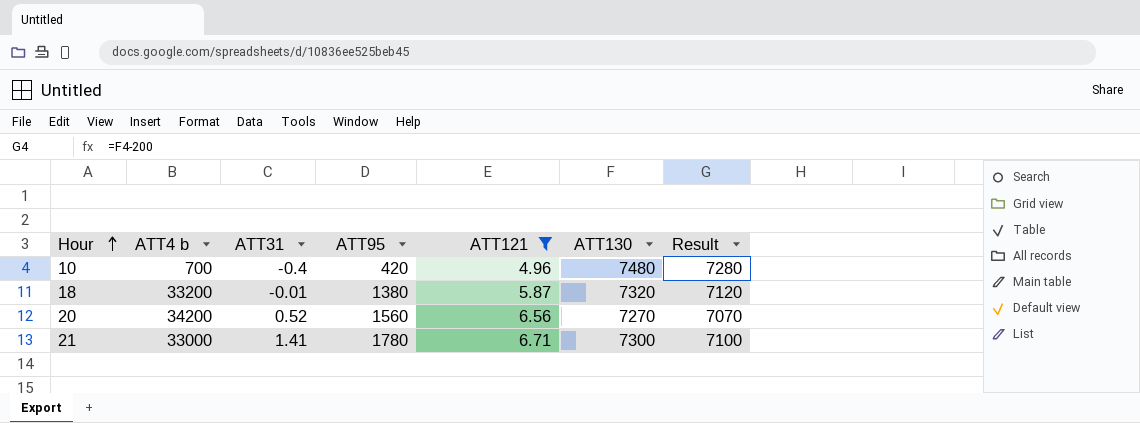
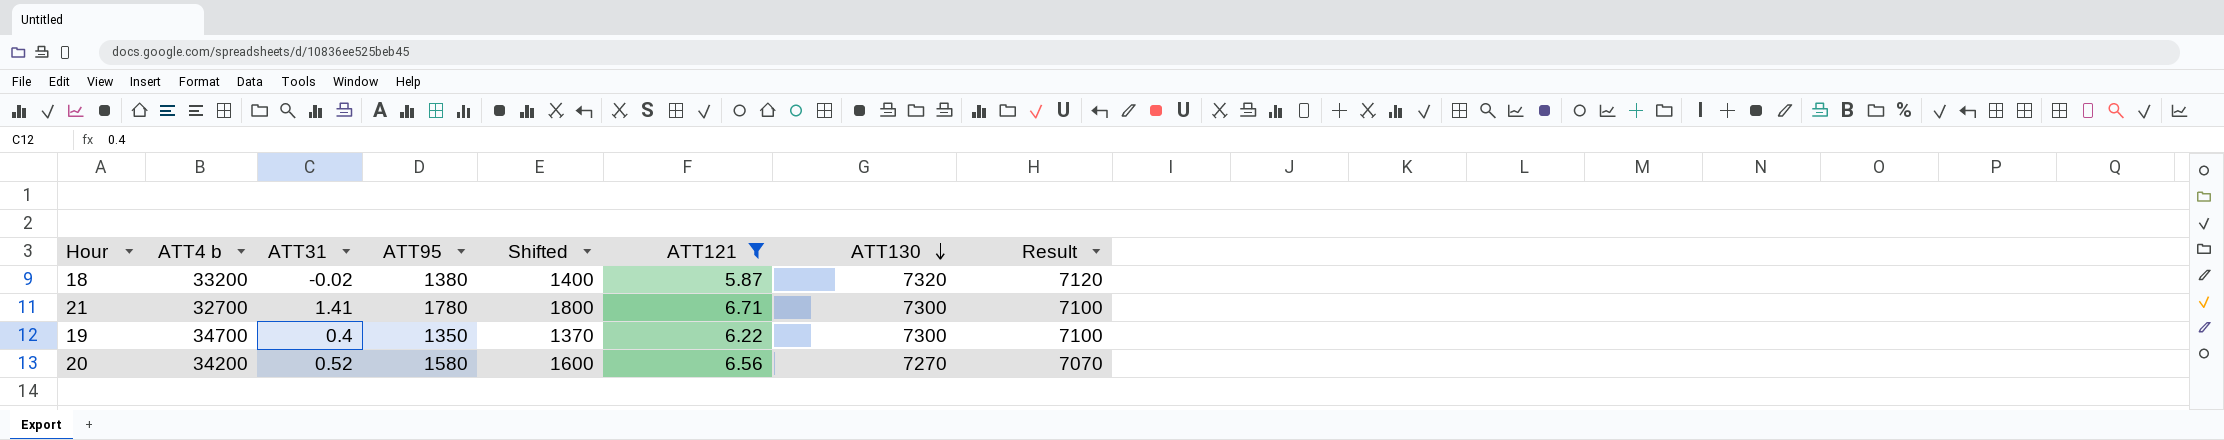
row order: Hour ascending -> ATT130 descending
column Shifted | formula: none -> [ATT95] + 20
row 10: 700 | -0.4 | 420 | 4.96 | 7480 | 7280 -> none
18 | ATT31: -0.01 -> -0.02
21 | ATT4 b: 33000 -> 32700
row 19: none -> 34700 | 0.4 | 1350 | 1370 | 6.22 | 7300 | 7100
20 | ATT95: 1560 -> 1580

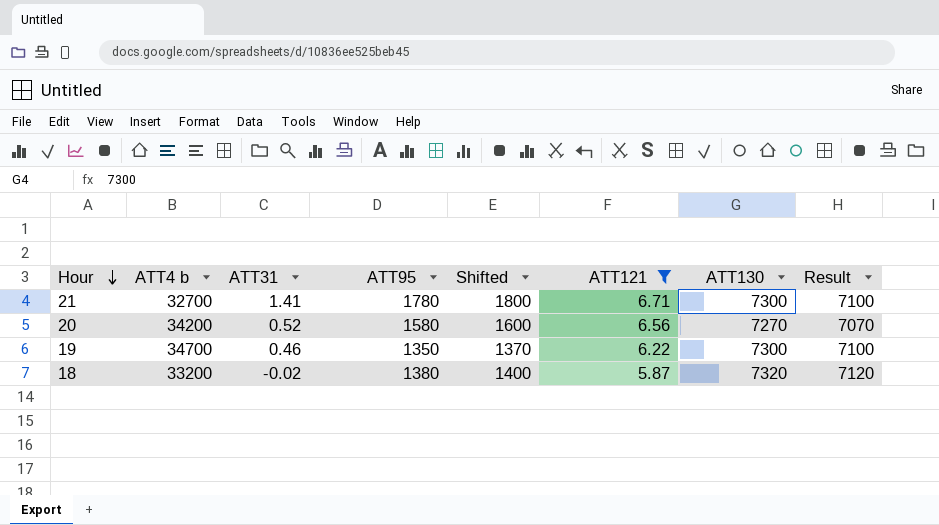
row order: ATT130 descending -> Hour descending
19 | ATT31: 0.4 -> 0.46

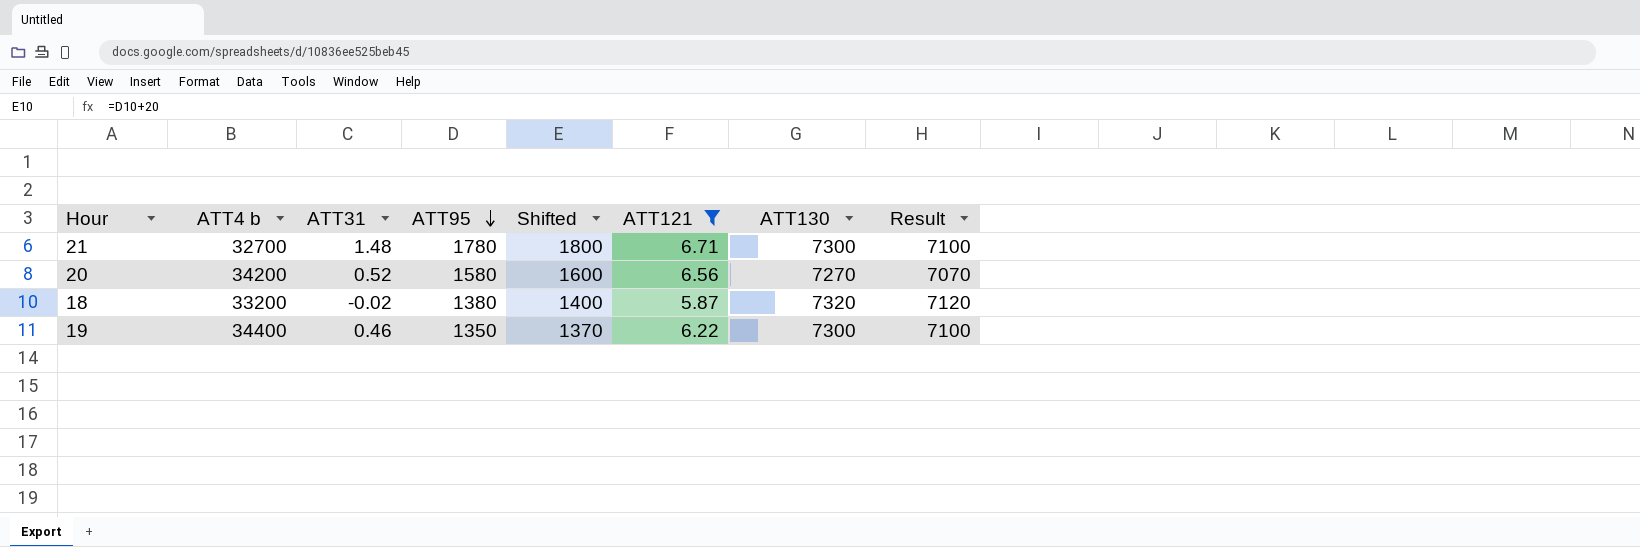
row order: Hour descending -> ATT95 descending
21 | ATT31: 1.41 -> 1.48
19 | ATT4 b: 34700 -> 34400

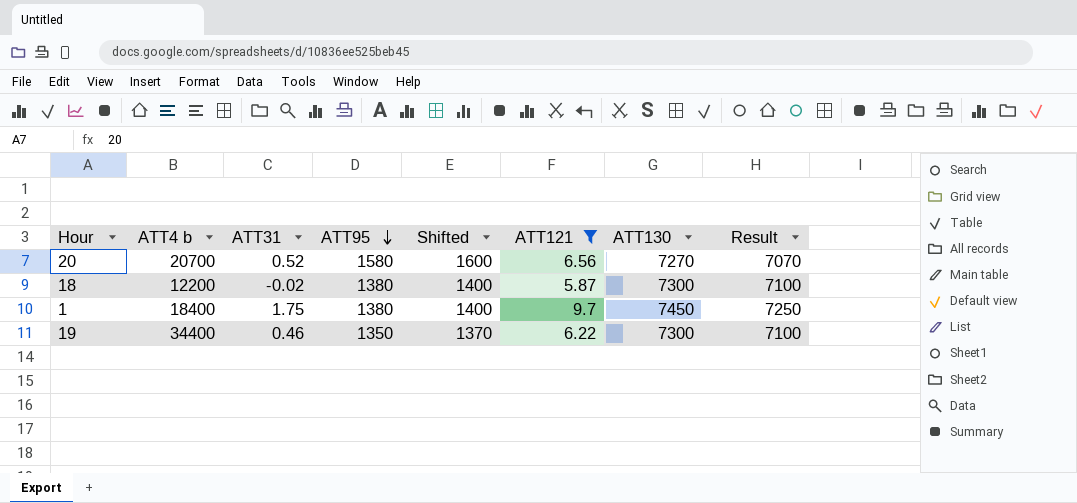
row 21: 32700 | 1.48 | 1780 | 1800 | 6.71 | 7300 | 7100 -> none
20 | ATT4 b: 34200 -> 20700
18 | ATT4 b: 33200 -> 12200
18 | ATT130: 7320 -> 7300
18 | Result: 7120 -> 7100
row 1: none -> 18400 | 1.75 | 1380 | 1400 | 9.7 | 7450 | 7250

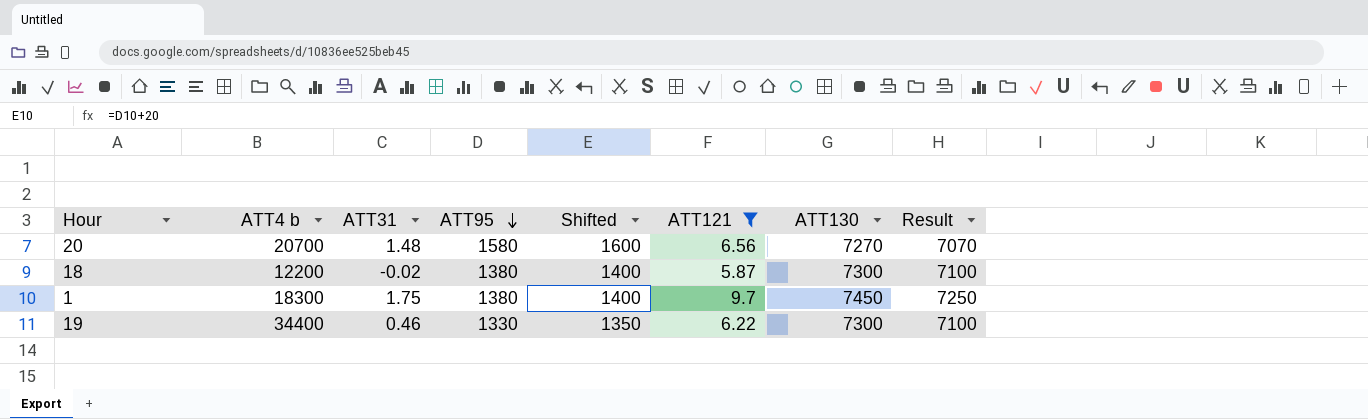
20 | ATT31: 0.52 -> 1.48
1 | ATT4 b: 18400 -> 18300
19 | ATT95: 1350 -> 1330
19 | Shifted: 1370 -> 1350

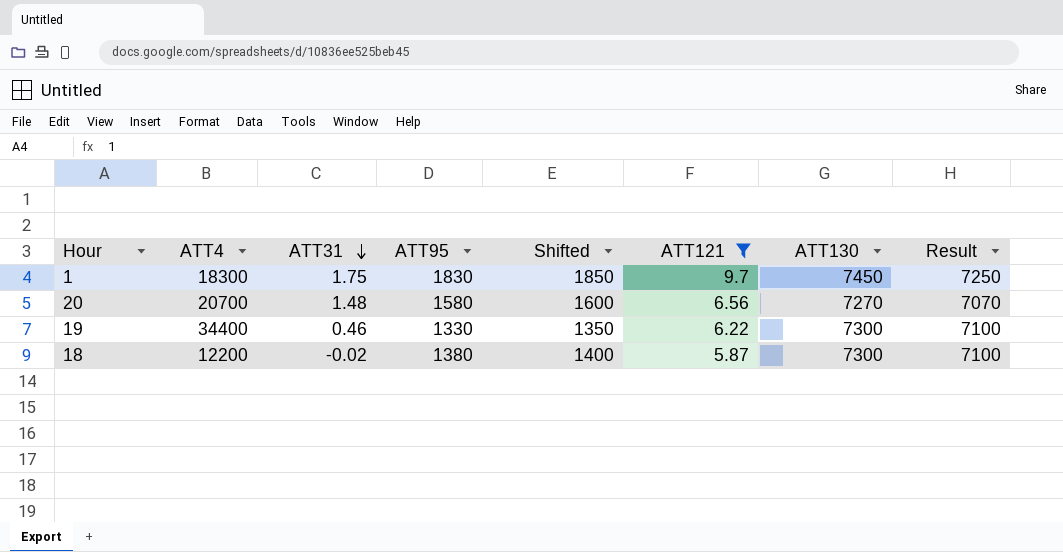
row order: ATT95 descending -> ATT31 descending
column name: ATT4 b -> ATT4
1 | ATT95: 1380 -> 1830
1 | Shifted: 1400 -> 1850

